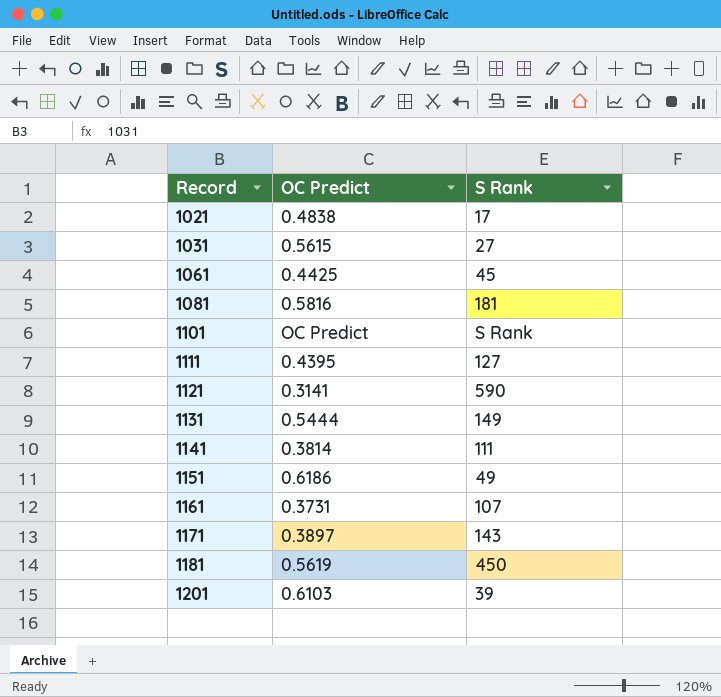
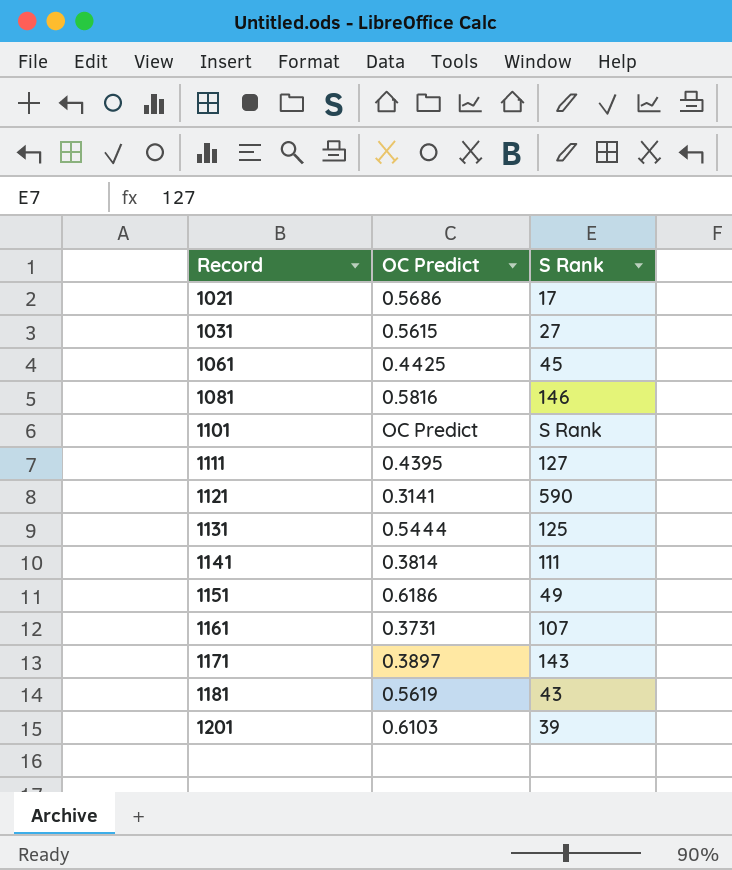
1021 | OC Predict: 0.4838 -> 0.5686
1081 | S Rank: 181 -> 146
1131 | S Rank: 149 -> 125
1181 | S Rank: 450 -> 43

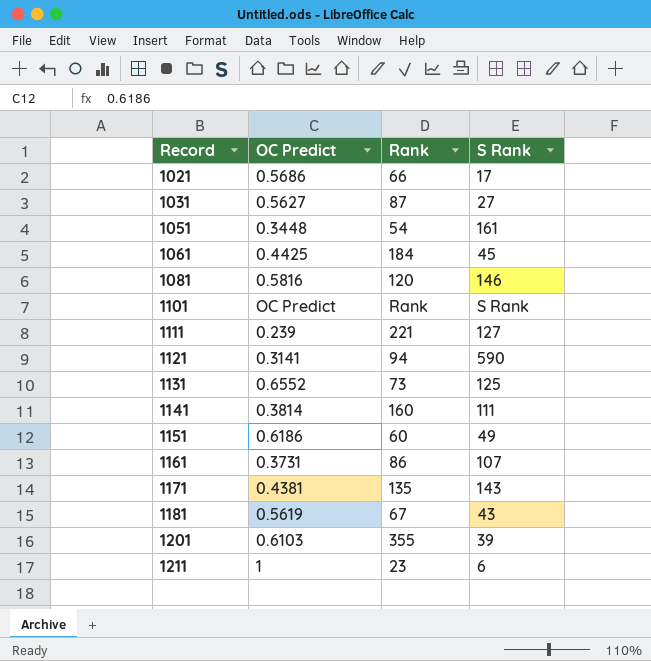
column Rank | position: none -> 3
1031 | OC Predict: 0.5615 -> 0.5627
row 1051: none -> 0.3448 | 54 | 161
1111 | OC Predict: 0.4395 -> 0.239
1131 | OC Predict: 0.5444 -> 0.6552
1171 | OC Predict: 0.3897 -> 0.4381
row 1211: none -> 1 | 23 | 6

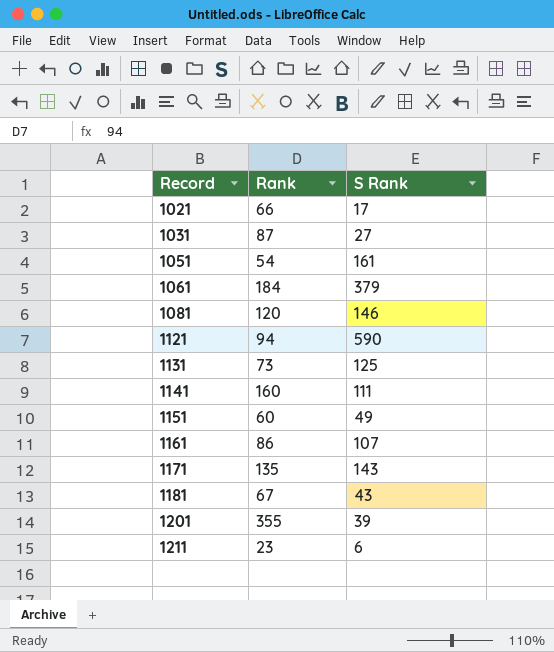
column OC Predict | position: 2 -> none
row 1101: OC Predict | Rank | S Rank -> none
row 1111: 0.239 | 221 | 127 -> none
1061 | S Rank: 45 -> 379

